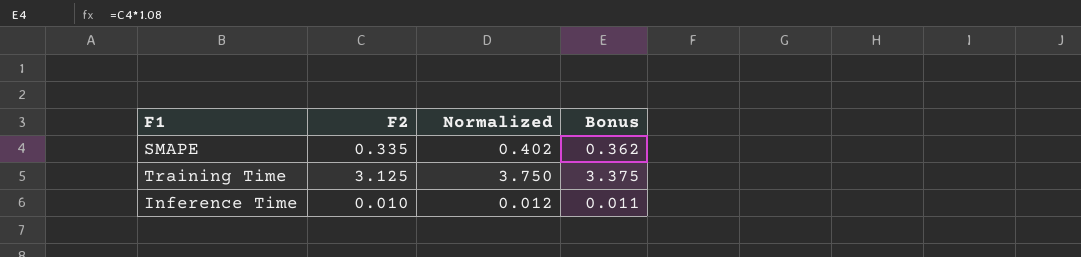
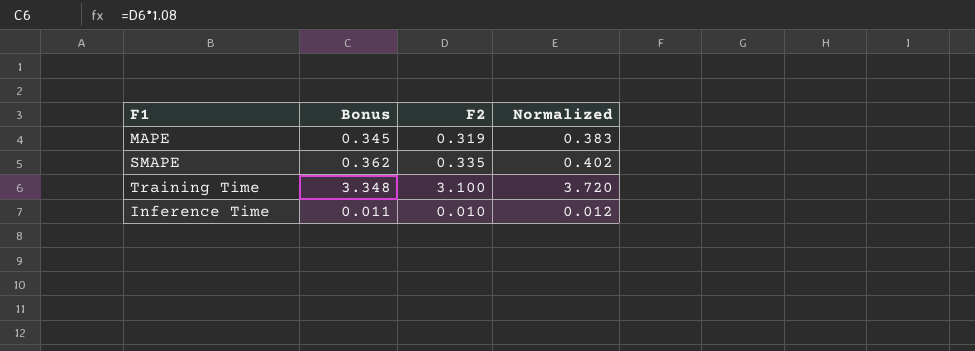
column Bonus | position: 4 -> 2
row MAPE: none -> 0.345 | 0.319 | 0.383
Training Time | Bonus: 3.375 -> 3.348
Training Time | F2: 3.125 -> 3.100
Training Time | Normalized: 3.750 -> 3.720

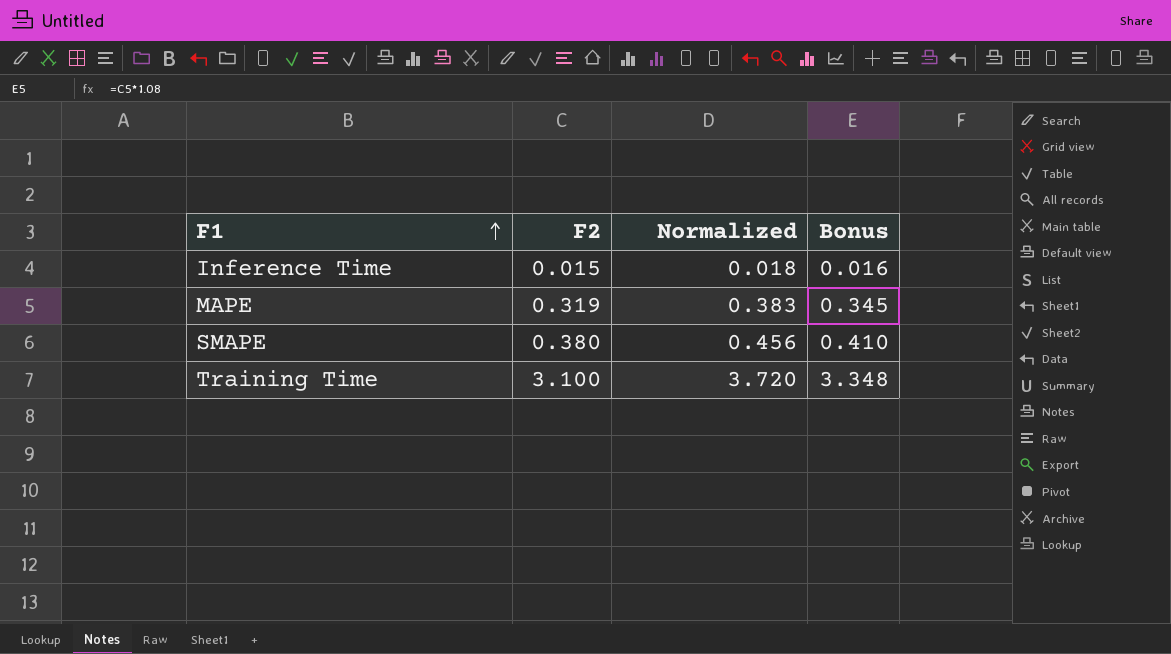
row order: none -> F1 ascending
column Bonus | position: 2 -> 4
Inference Time | F2: 0.010 -> 0.015
Inference Time | Normalized: 0.012 -> 0.018
Inference Time | Bonus: 0.011 -> 0.016
SMAPE | F2: 0.335 -> 0.380
SMAPE | Normalized: 0.402 -> 0.456
SMAPE | Bonus: 0.362 -> 0.410

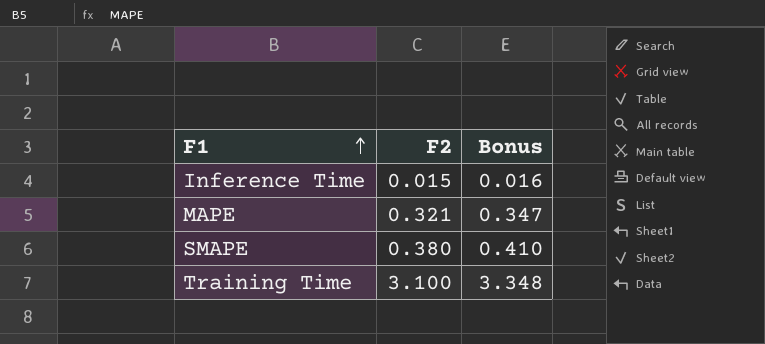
column Normalized | formula: [F2] * 1.2 -> none
MAPE | F2: 0.319 -> 0.321
MAPE | Bonus: 0.345 -> 0.347

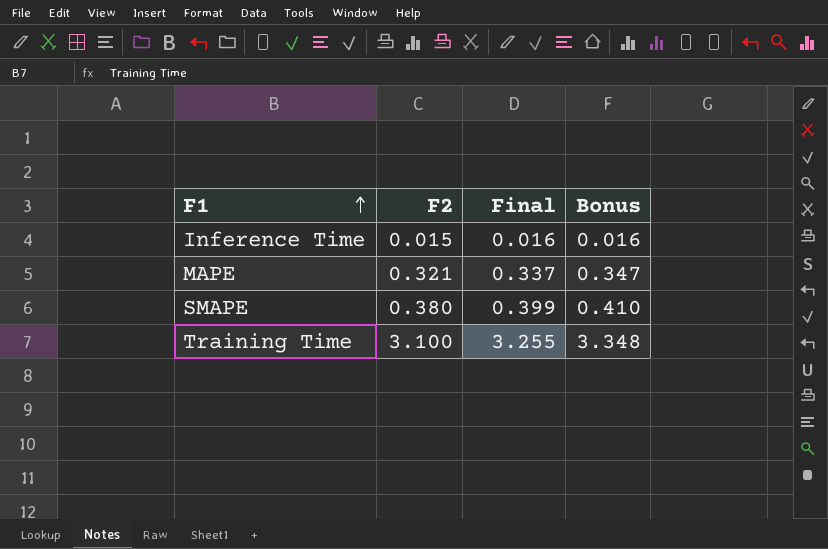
column Final | formula: none -> [F2] * 1.05

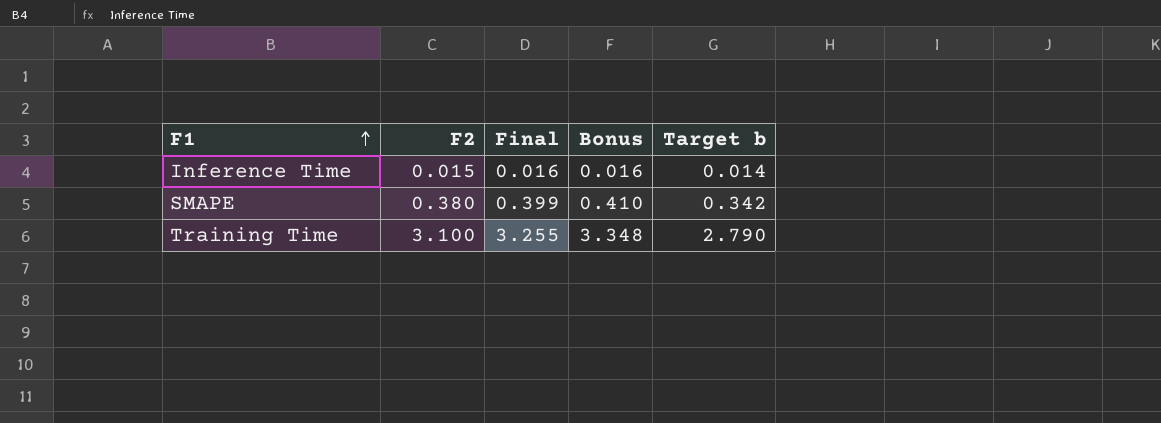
column Target b | formula: none -> [F2] * 0.9
row MAPE: 0.321 | 0.337 | 0.347 -> none

